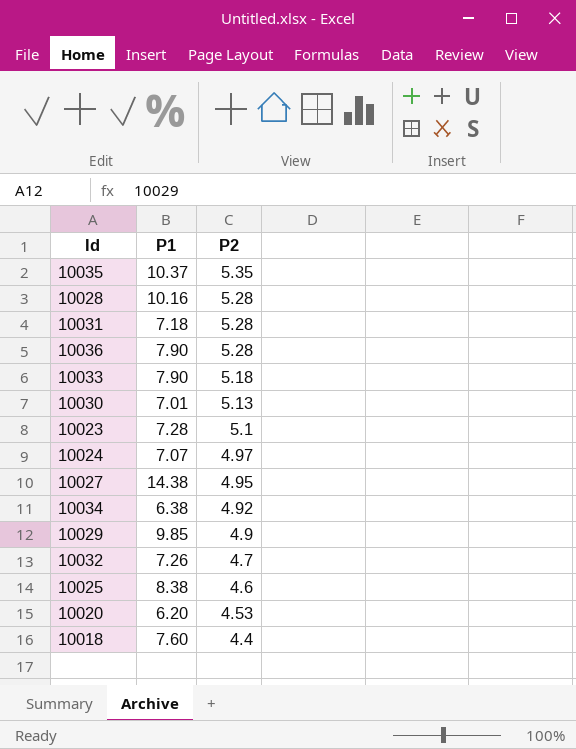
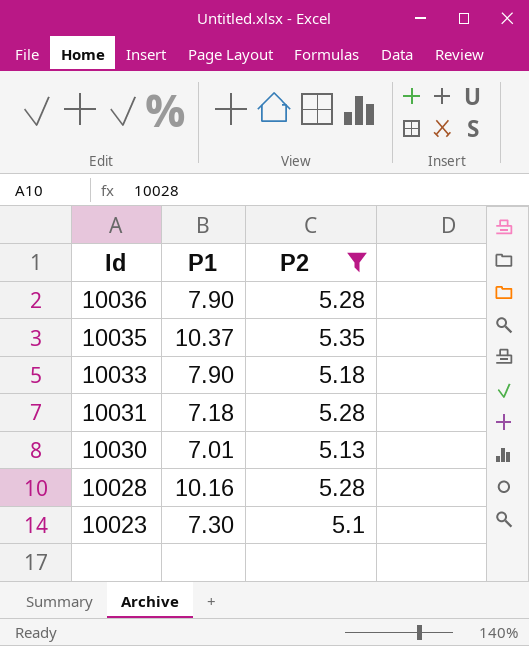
filter: none -> P2 >= 5.1
row order: P2 descending -> Id descending
10023 | P1: 7.28 -> 7.30

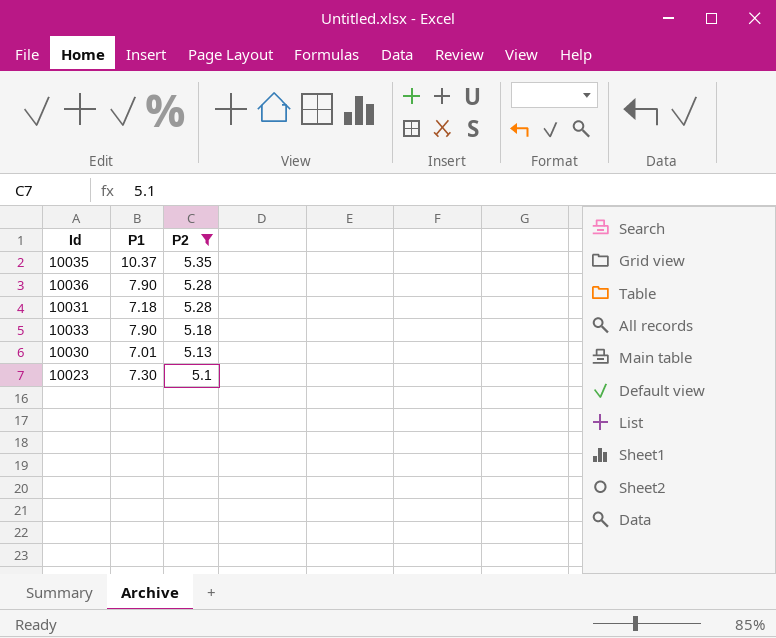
row order: Id descending -> P2 descending
row 10028: 10.16 | 5.28 -> none

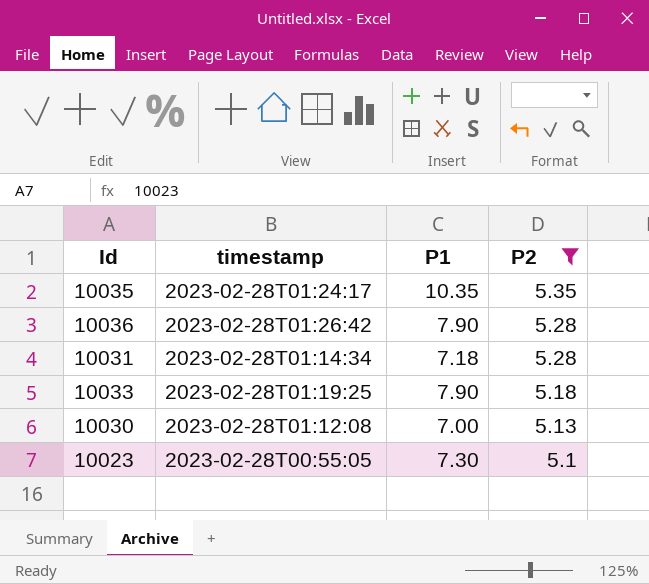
column timestamp | position: none -> 2
10035 | P1: 10.37 -> 10.35
10030 | P1: 7.01 -> 7.00

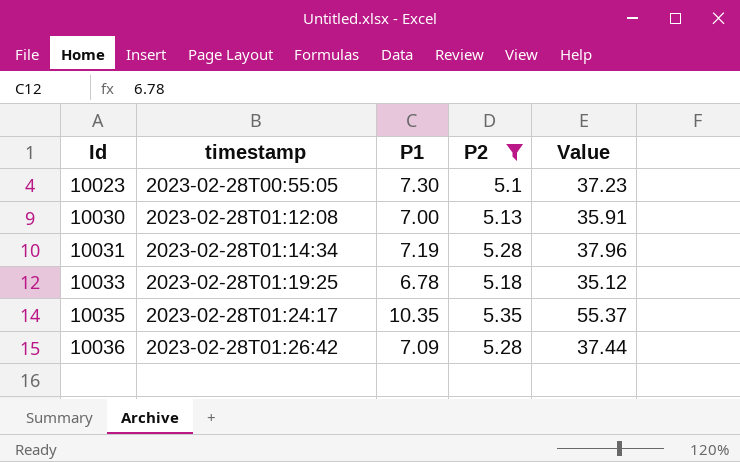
row order: P2 descending -> Id ascending
column Value | formula: none -> [P1] * [P2]
10031 | P1: 7.18 -> 7.19
10033 | P1: 7.90 -> 6.78
10036 | P1: 7.90 -> 7.09

